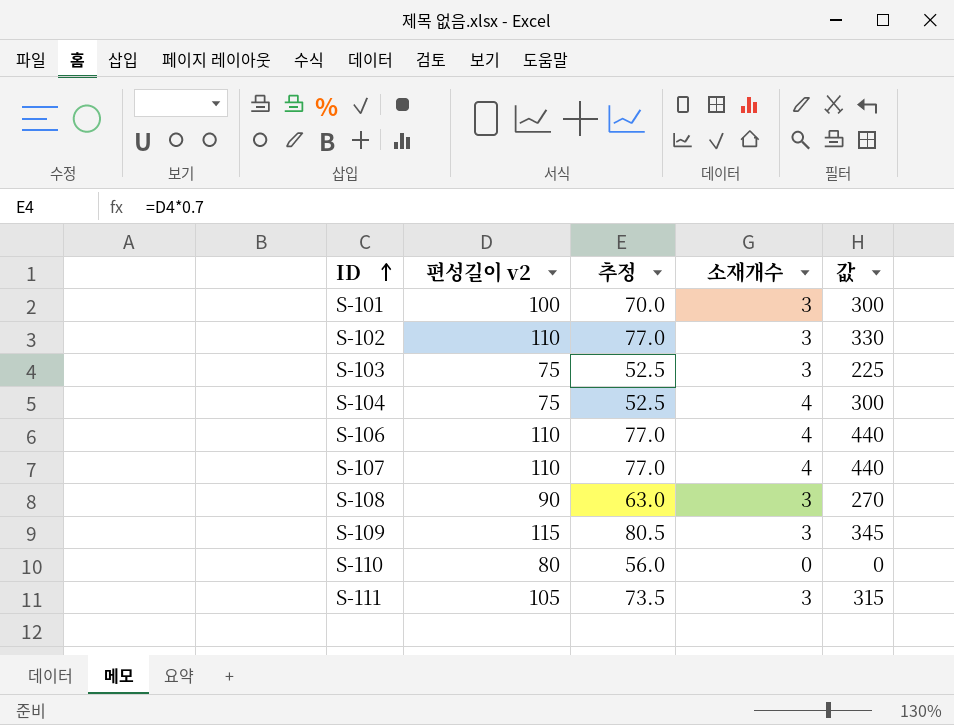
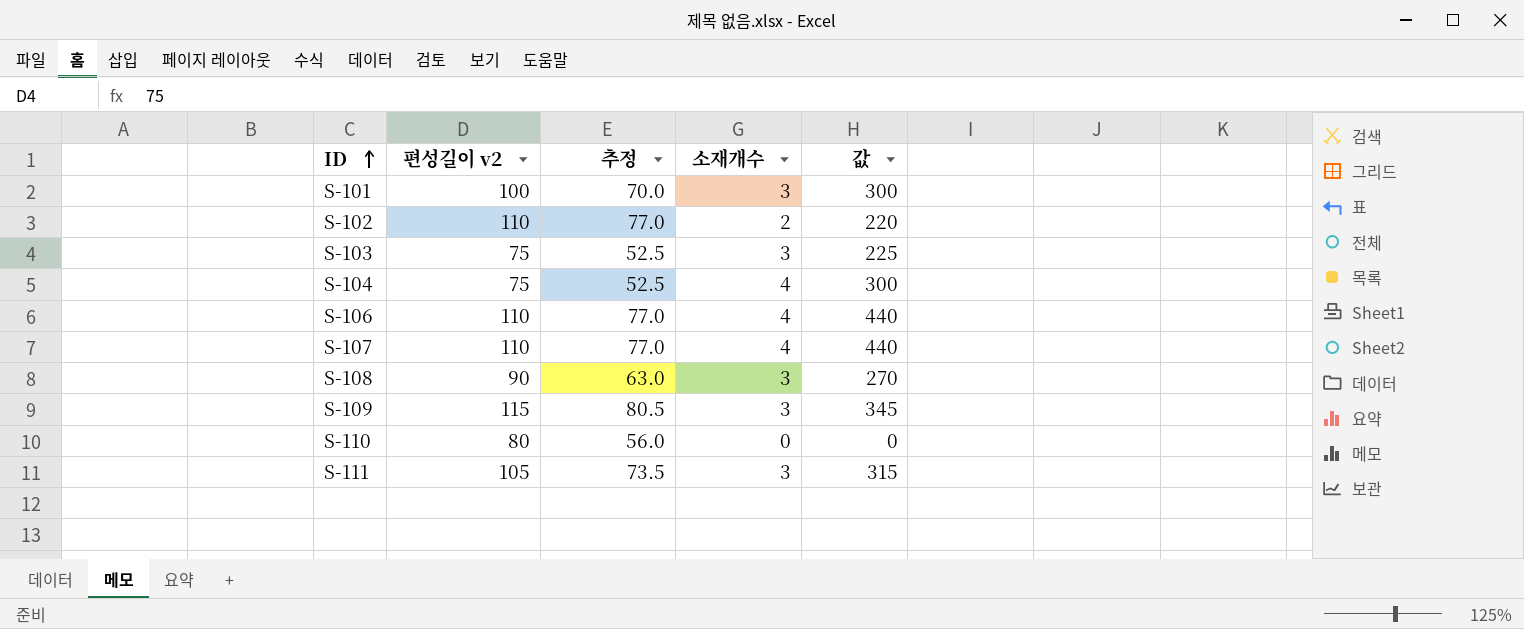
S-102 | 소재개수: 3 -> 2
S-102 | 값: 330 -> 220

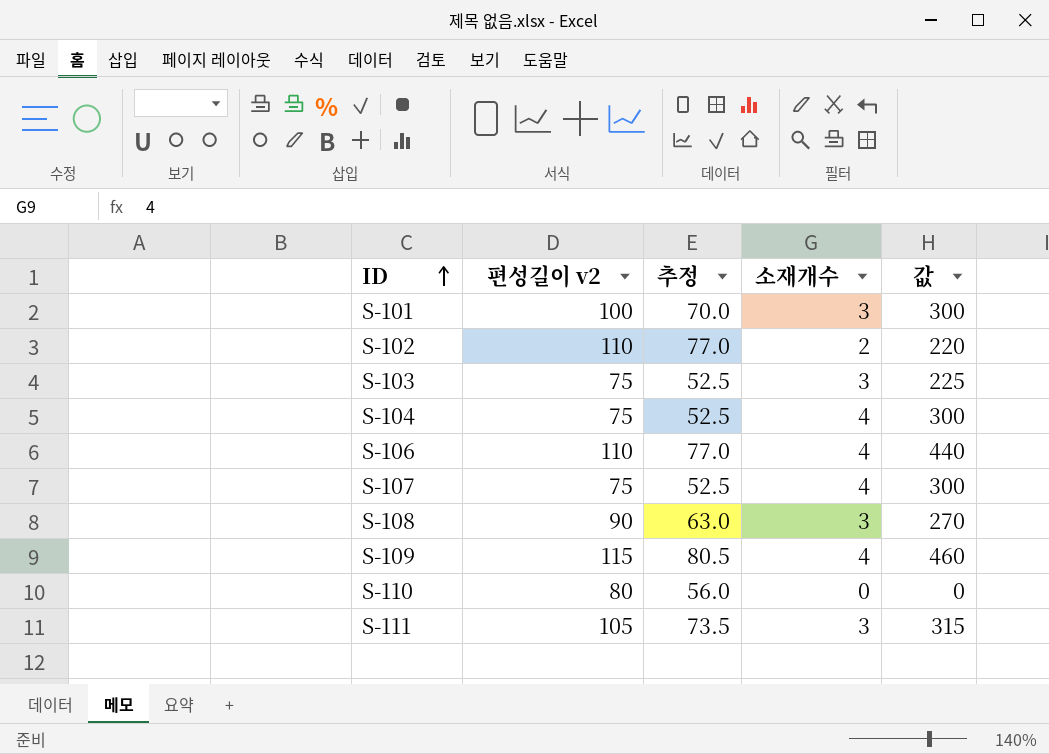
S-107 | 편성길이 v2: 110 -> 75
S-107 | 추정: 77.0 -> 52.5
S-107 | 값: 440 -> 300
S-109 | 소재개수: 3 -> 4
S-109 | 값: 345 -> 460

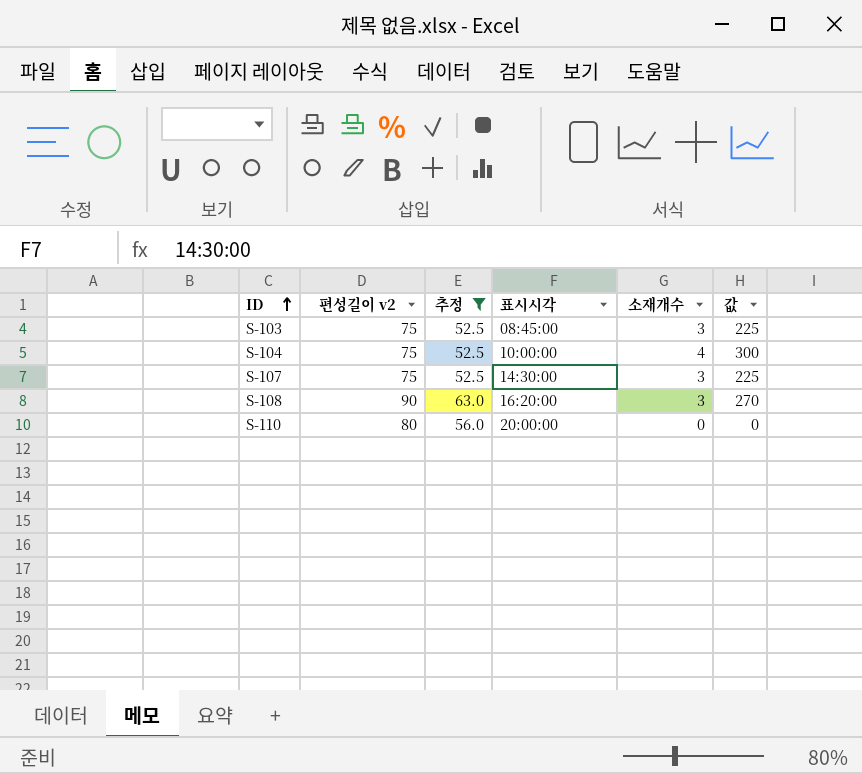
filter: none -> 추정 <= 63.0
column 표시시각 | position: none -> 4
S-107 | 소재개수: 4 -> 3
S-107 | 값: 300 -> 225

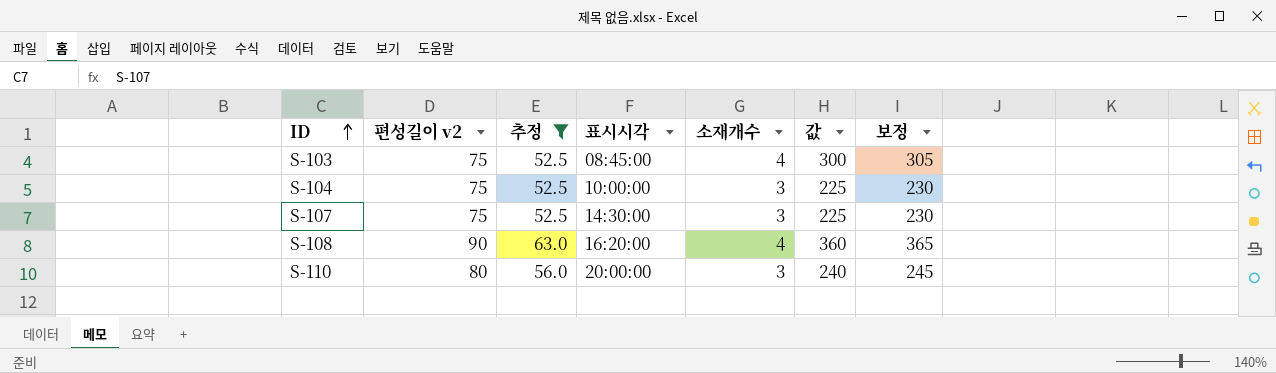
column 보정 | formula: none -> [값] + 5
S-103 | 소재개수: 3 -> 4
S-103 | 값: 225 -> 300
S-104 | 소재개수: 4 -> 3
S-104 | 값: 300 -> 225
S-108 | 소재개수: 3 -> 4
S-108 | 값: 270 -> 360
S-110 | 소재개수: 0 -> 3
S-110 | 값: 0 -> 240

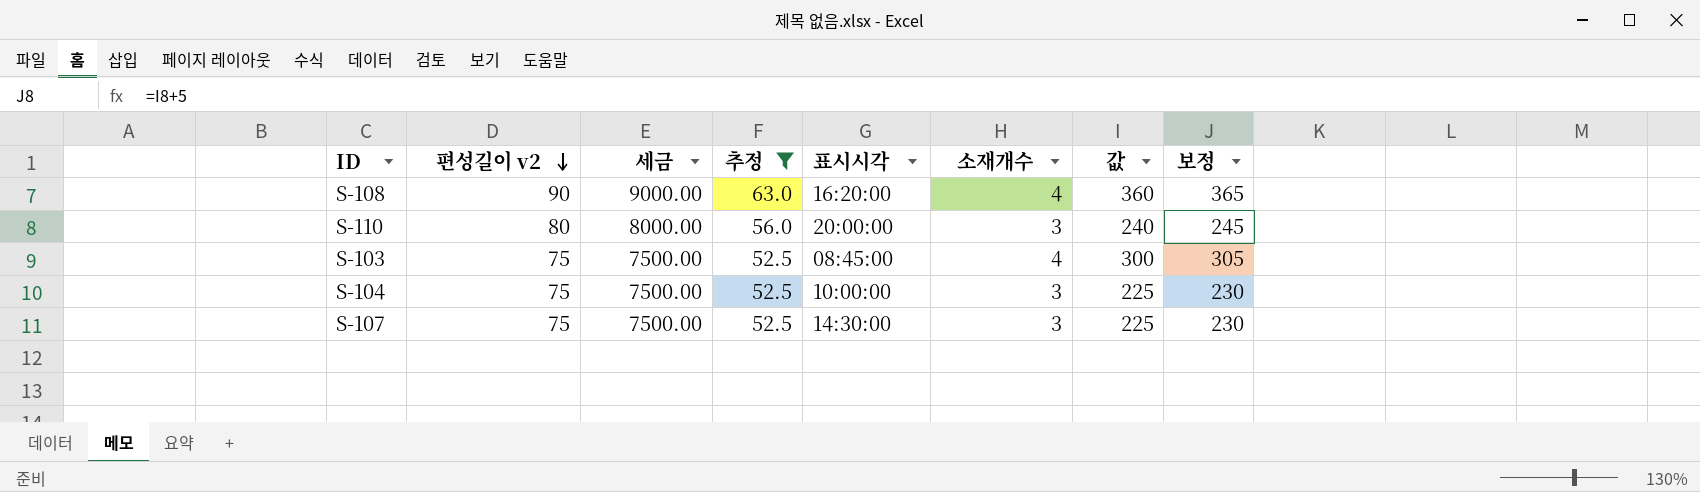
row order: ID ascending -> 편성길이 v2 descending
column 세금 | formula: none -> [편성길이 v2] * 100

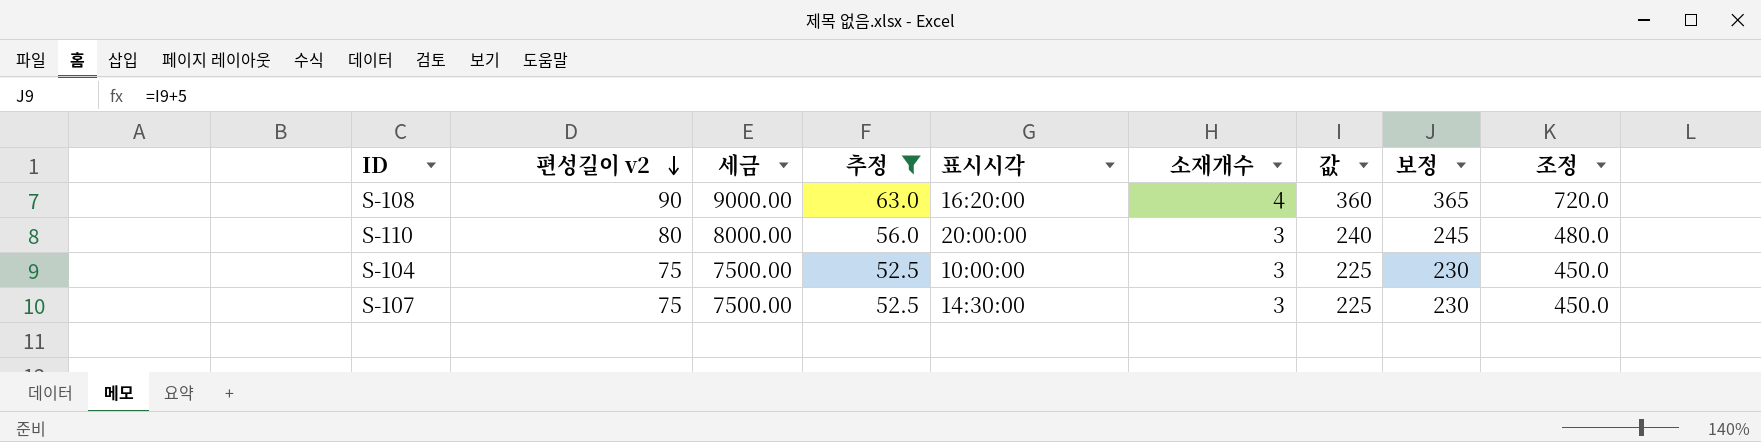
column 조정 | formula: none -> [값] * 2
row S-103: 75 | 7500.00 | 52.5 | 08:45:00 | 4 | 300 | 305 -> none

